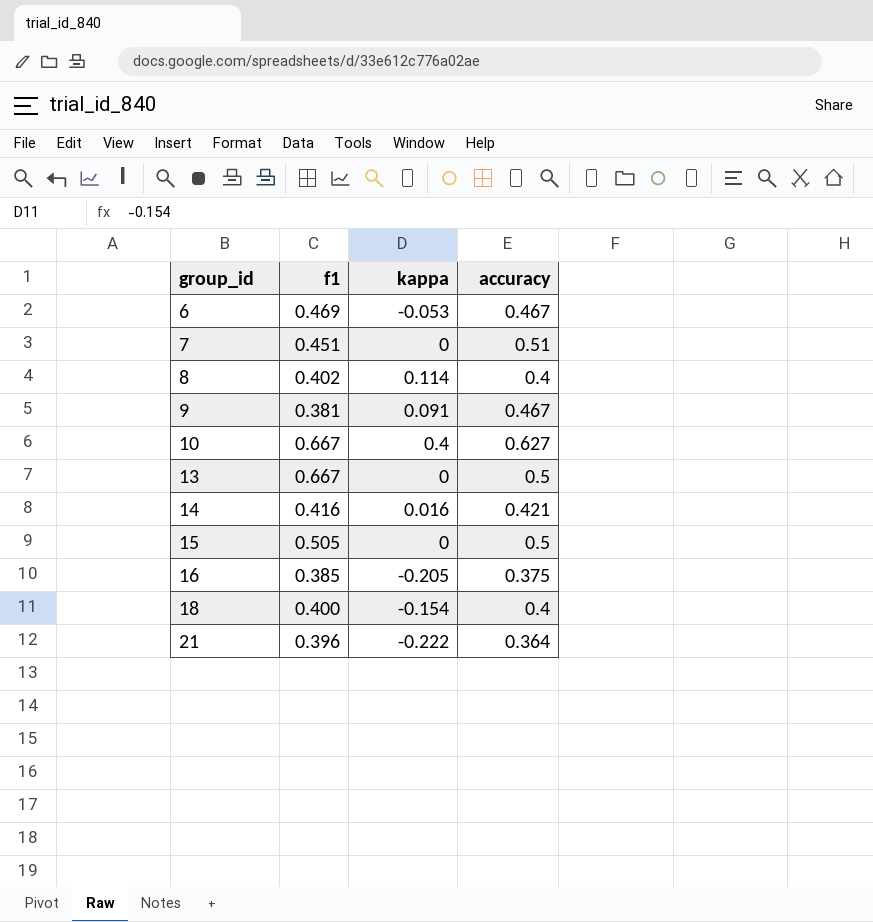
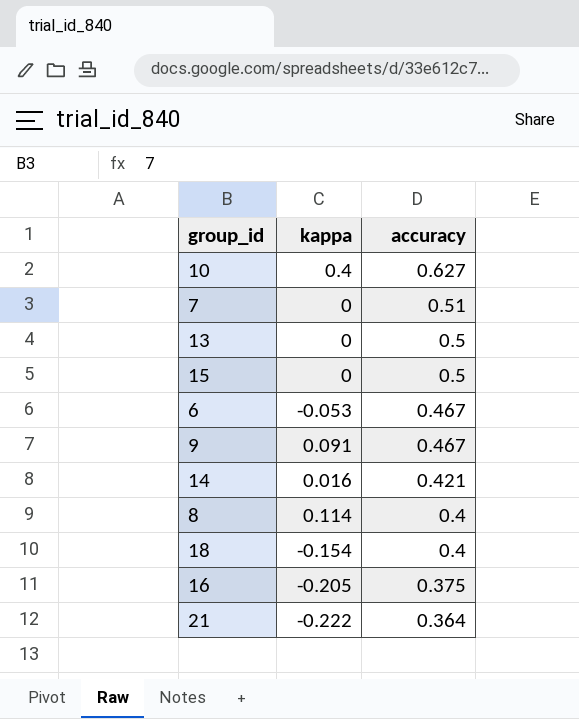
row order: group_id ascending -> accuracy descending
column f1 | position: 2 -> none

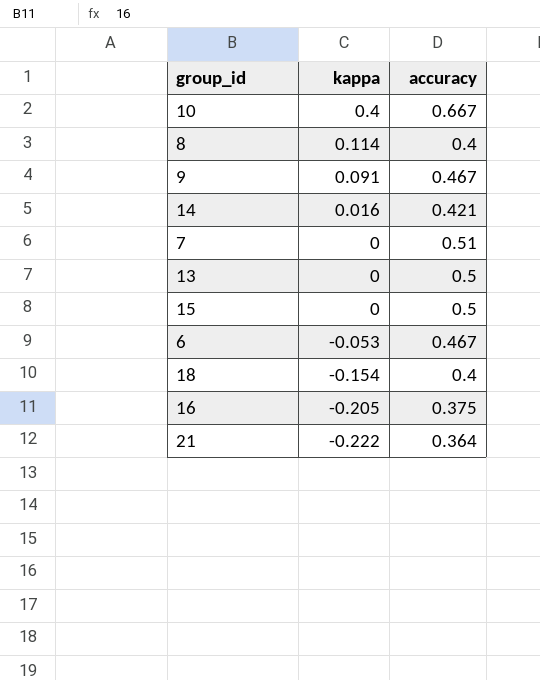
row order: accuracy descending -> kappa descending
10 | accuracy: 0.627 -> 0.667

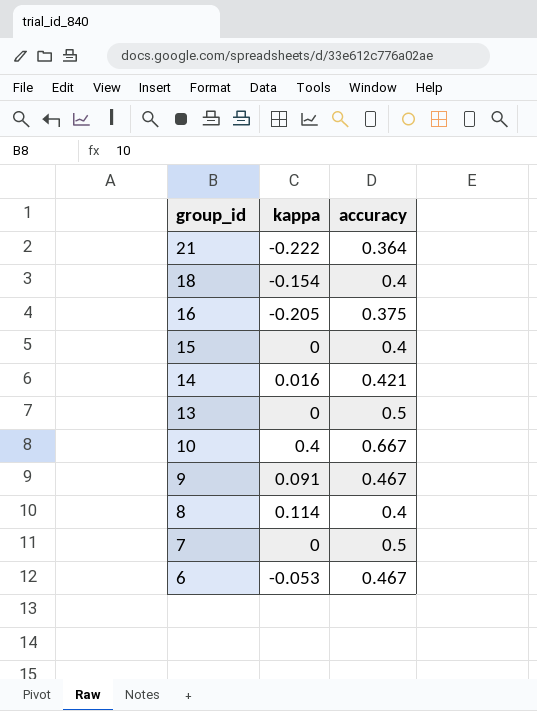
row order: kappa descending -> group_id descending
15 | accuracy: 0.5 -> 0.4
7 | accuracy: 0.51 -> 0.5

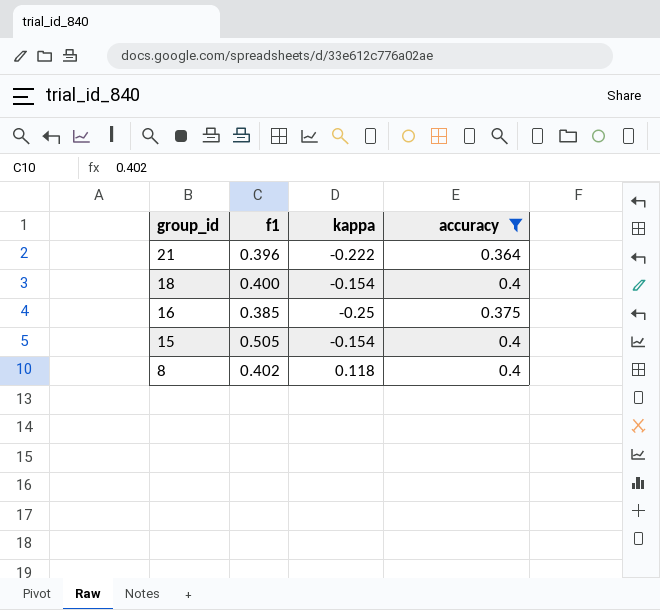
filter: none -> accuracy <= 0.4
column f1 | position: none -> 2
16 | kappa: -0.205 -> -0.25
15 | kappa: 0 -> -0.154
8 | kappa: 0.114 -> 0.118

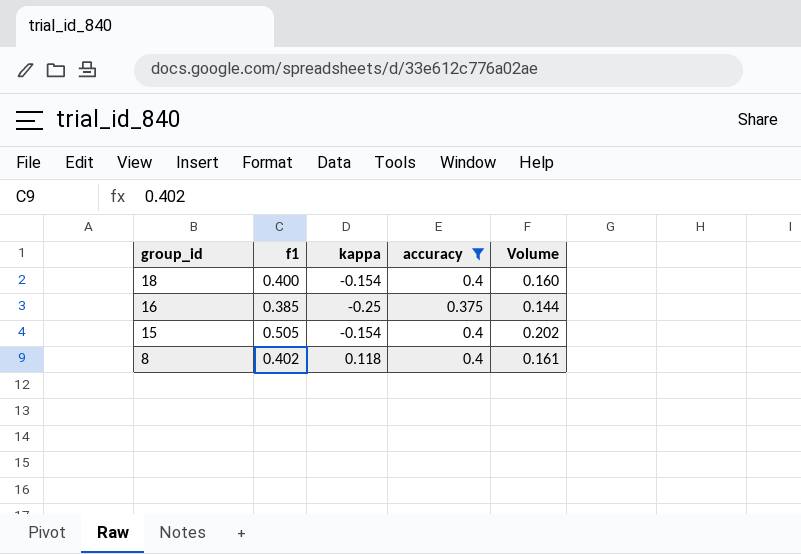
column Volume | formula: none -> [f1] * [accuracy]
row 21: 0.396 | -0.222 | 0.364 -> none

